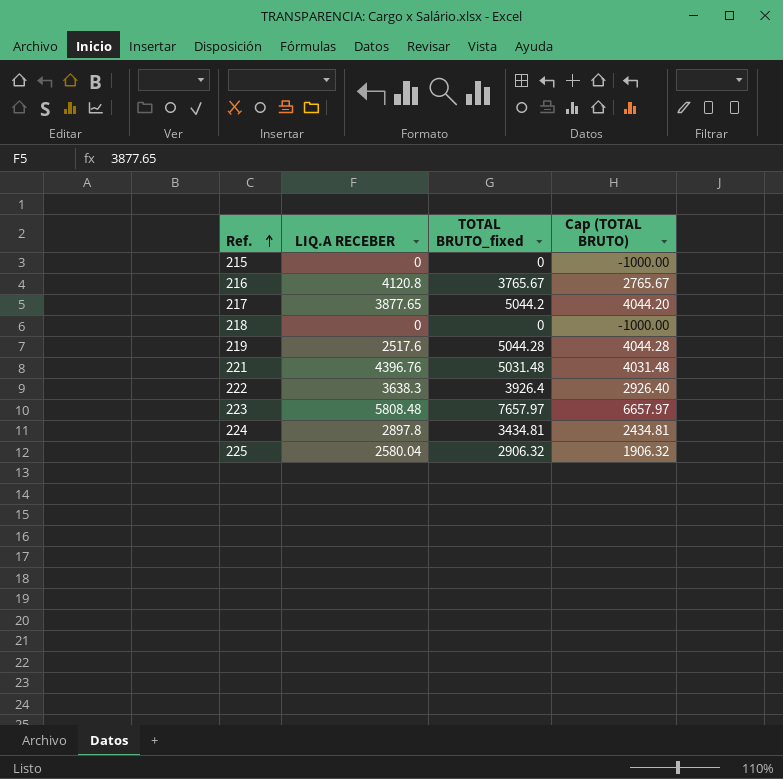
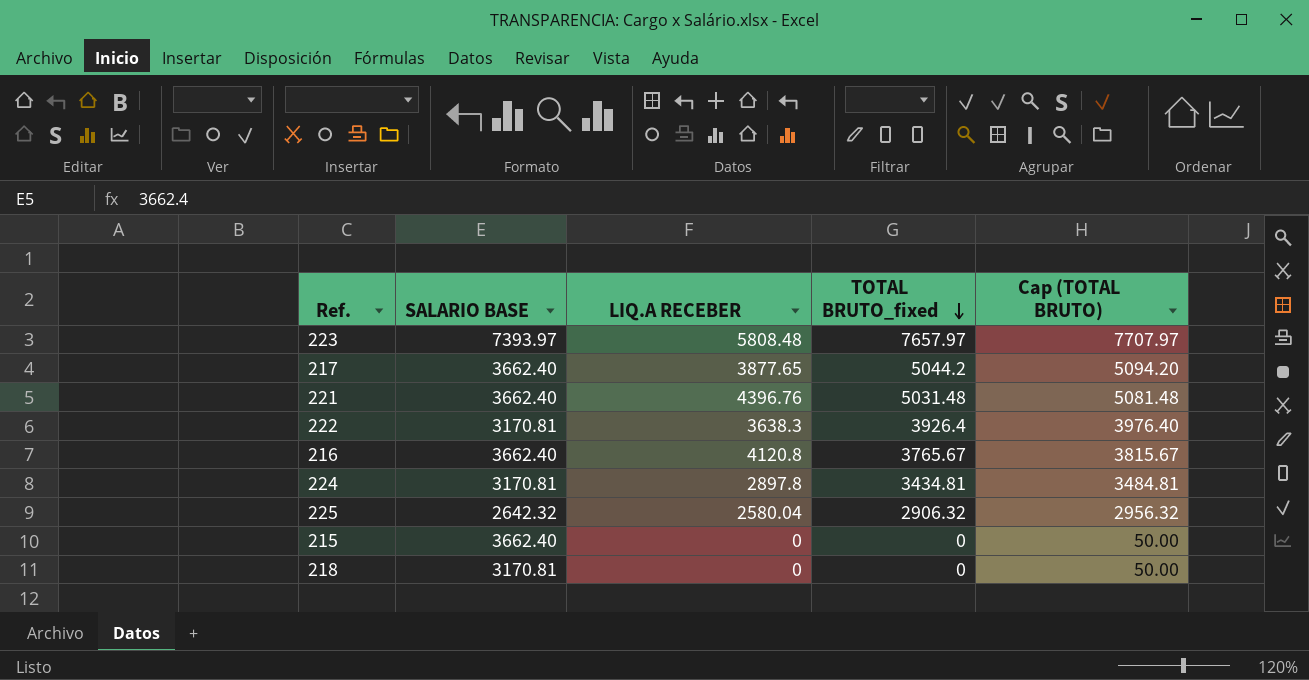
row order: Ref. ascending -> TOTAL BRUTO_fixed descending
column SALARIO BASE | position: none -> 2
column Cap (TOTAL BRUTO) | formula: [TOTAL BRUTO_fixed] - 1000 -> [TOTAL BRUTO_fixed] + 50
row 219: 2517.6 | 5044.28 | 4044.28 -> none

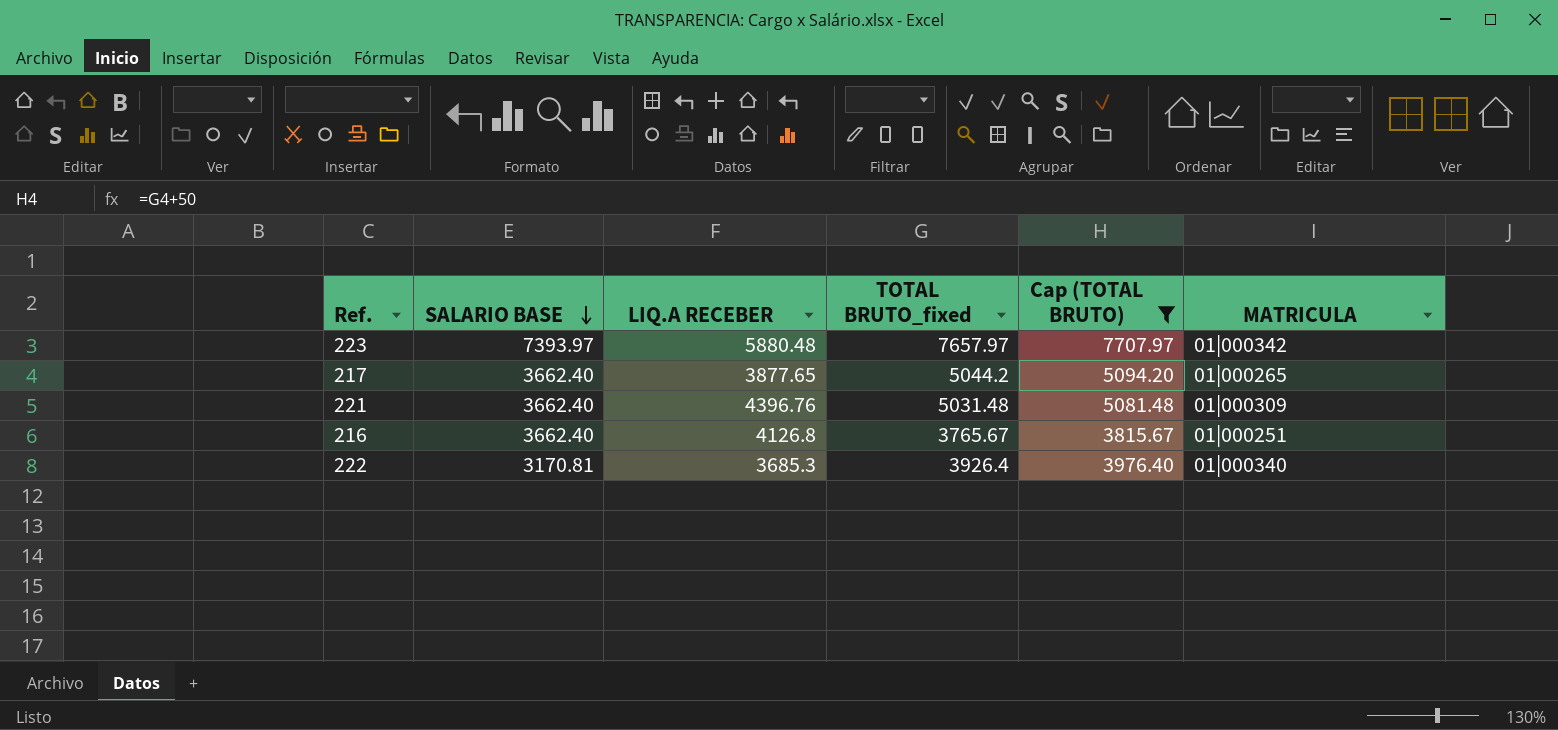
filter: none -> Cap (TOTAL BRUTO) >= 3815.67
row order: TOTAL BRUTO_fixed descending -> SALARIO BASE descending
column MATRICULA | position: none -> 6
223 | LIQ.A RECEBER: 5808.48 -> 5880.48
216 | LIQ.A RECEBER: 4120.8 -> 4126.8
222 | LIQ.A RECEBER: 3638.3 -> 3685.3

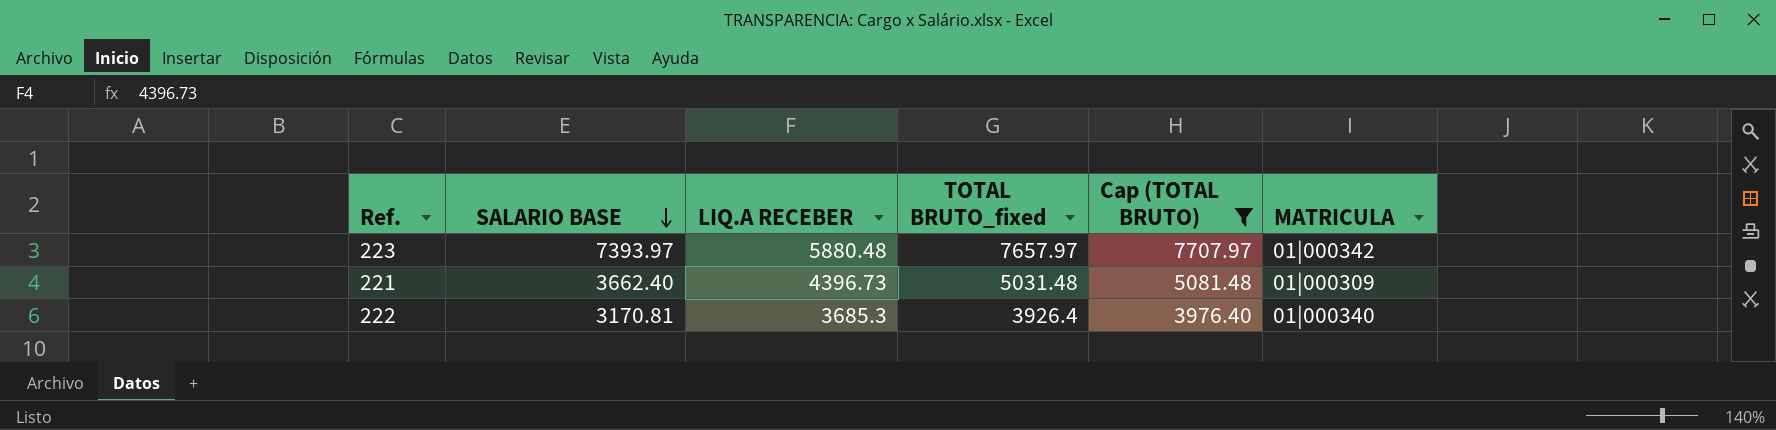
row 217: 3662.40 | 3877.65 | 5044.2 | 5094.20 | 01|000265 -> none
row 216: 3662.40 | 4126.8 | 3765.67 | 3815.67 | 01|000251 -> none
221 | LIQ.A RECEBER: 4396.76 -> 4396.73

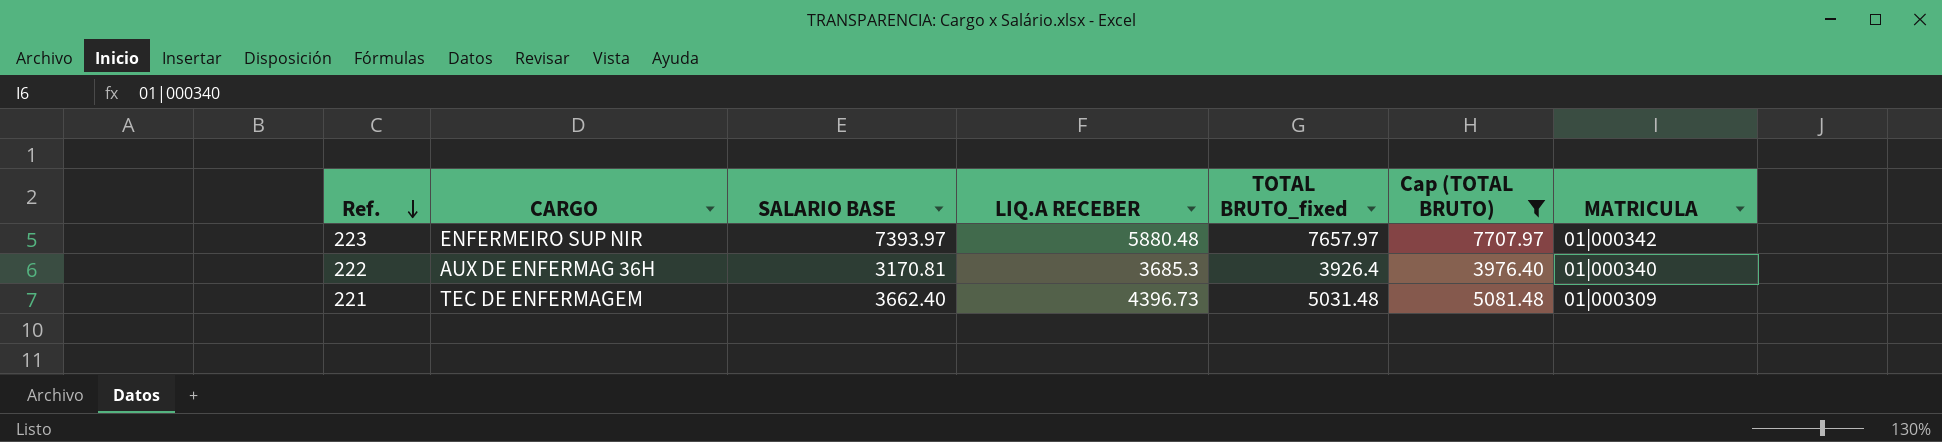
row order: SALARIO BASE descending -> Ref. descending
column CARGO | position: none -> 2

